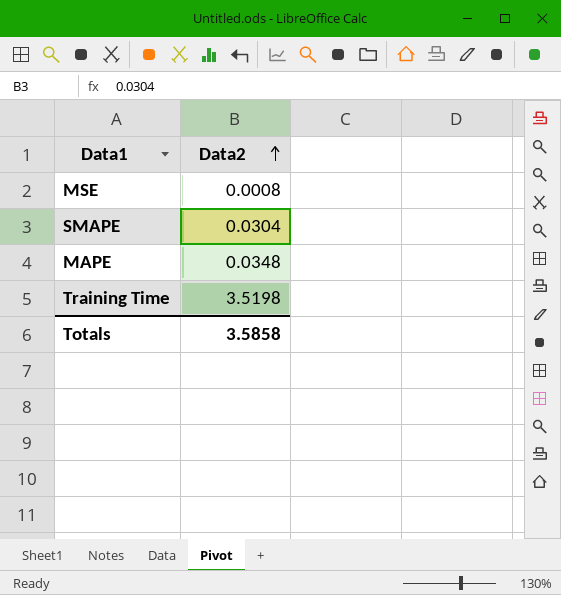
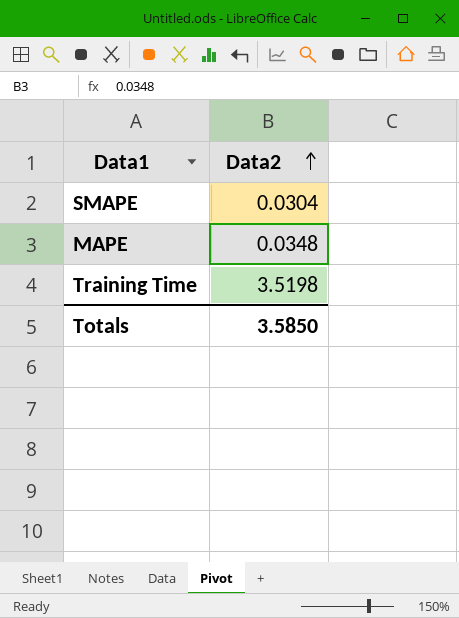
row MSE: 0.0008 -> none
Totals | Data2: 3.5858 -> 3.5850

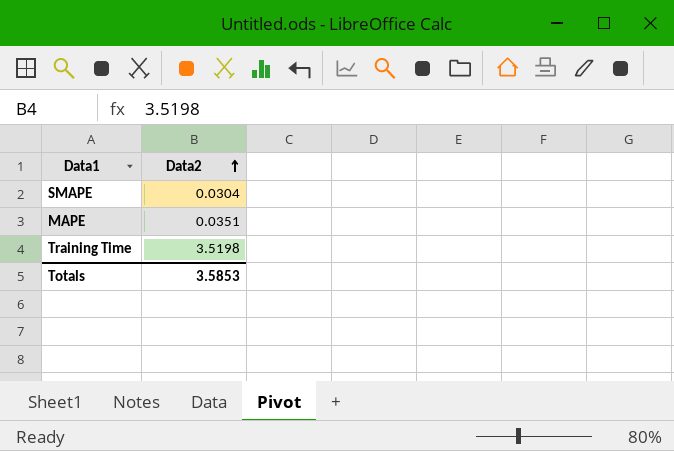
MAPE | Data2: 0.0348 -> 0.0351
Totals | Data2: 3.5850 -> 3.5853

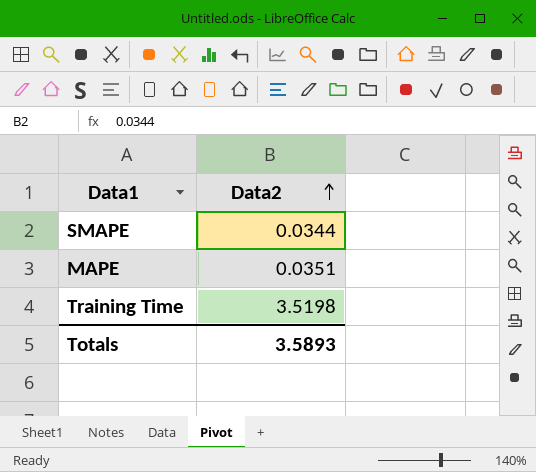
SMAPE | Data2: 0.0304 -> 0.0344
Totals | Data2: 3.5853 -> 3.5893

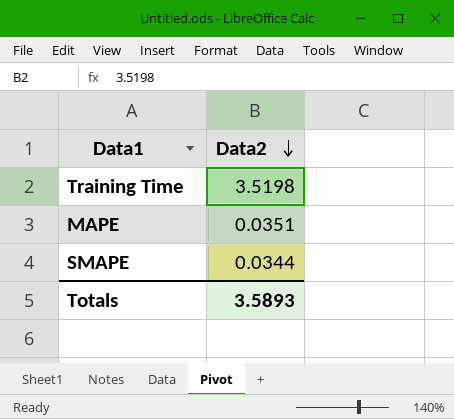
row order: Data2 ascending -> Data2 descending

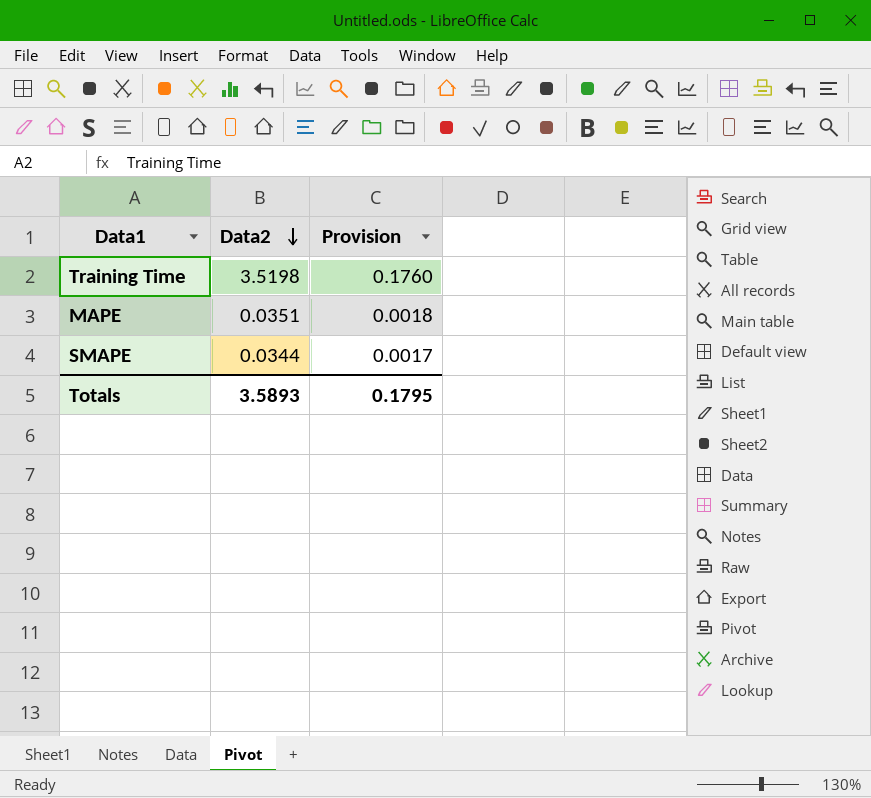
column Provision | formula: none -> [Data2] * 0.05

